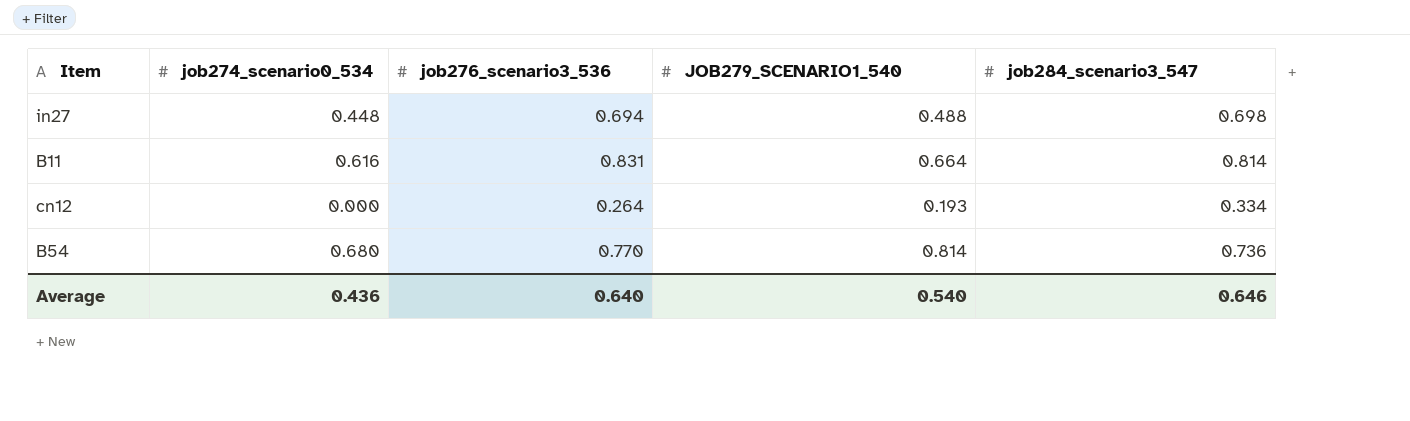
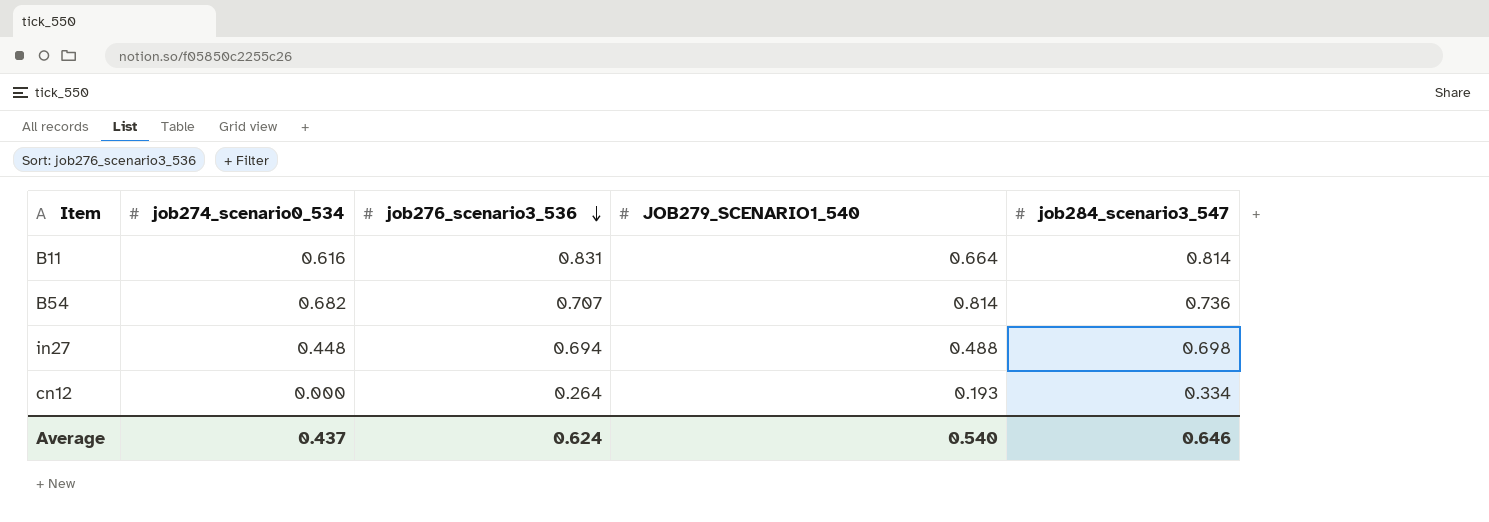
row order: none -> job276_scenario3_536 descending
B54 | job274_scenario0_534: 0.680 -> 0.682
B54 | job276_scenario3_536: 0.770 -> 0.707
Average | job274_scenario0_534: 0.436 -> 0.437
Average | job276_scenario3_536: 0.640 -> 0.624

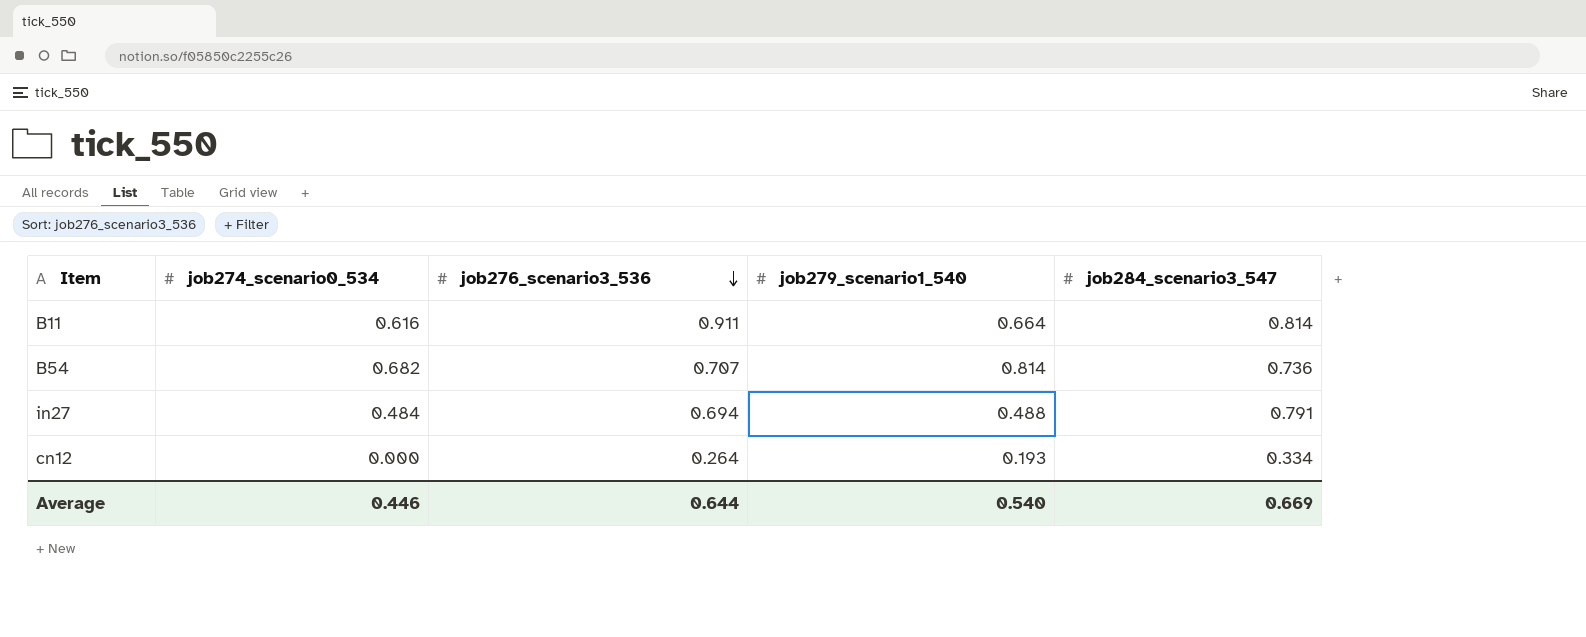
column name: JOB279_SCENARIO1_540 -> job279_scenario1_540
B11 | job276_scenario3_536: 0.831 -> 0.911
in27 | job274_scenario0_534: 0.448 -> 0.484
in27 | job284_scenario3_547: 0.698 -> 0.791
Average | job274_scenario0_534: 0.437 -> 0.446
Average | job276_scenario3_536: 0.624 -> 0.644
Average | job284_scenario3_547: 0.646 -> 0.669

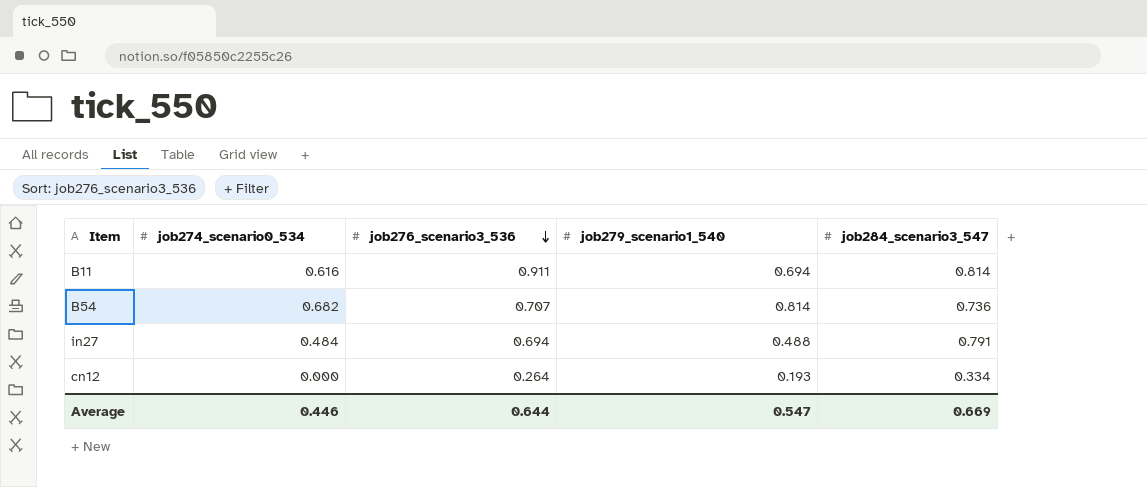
B11 | job279_scenario1_540: 0.664 -> 0.694
Average | job279_scenario1_540: 0.540 -> 0.547

